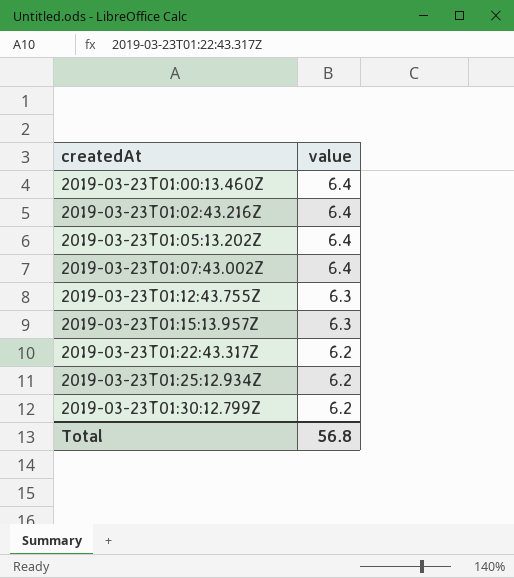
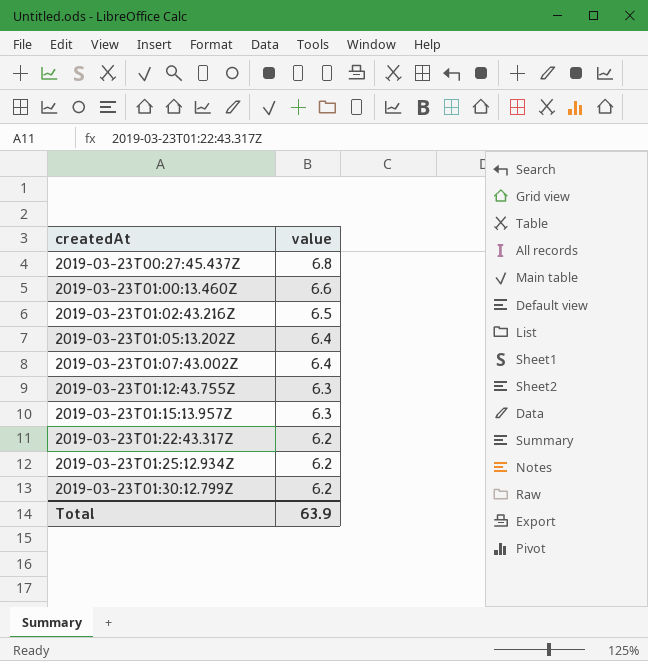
row 2019-03-23T00:27:45.437Z: none -> 6.8
2019-03-23T01:00:13.460Z | value: 6.4 -> 6.6
2019-03-23T01:02:43.216Z | value: 6.4 -> 6.5
Total | value: 56.8 -> 63.9

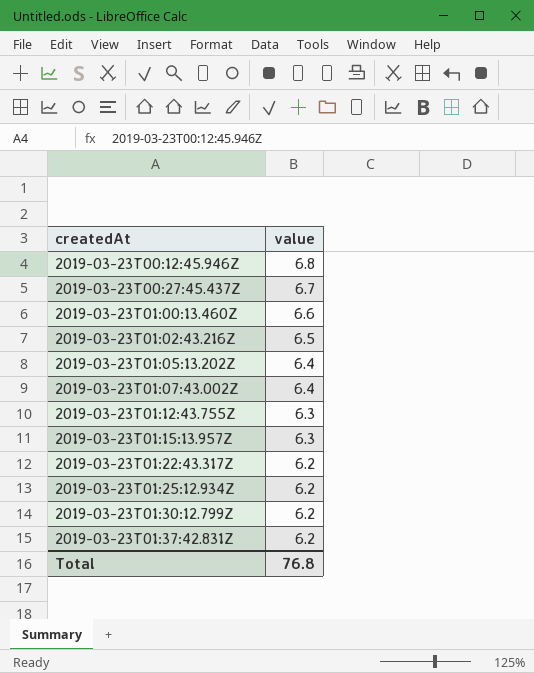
row 2019-03-23T00:12:45.946Z: none -> 6.8
2019-03-23T00:27:45.437Z | value: 6.8 -> 6.7
row 2019-03-23T01:37:42.831Z: none -> 6.2
Total | value: 63.9 -> 76.8

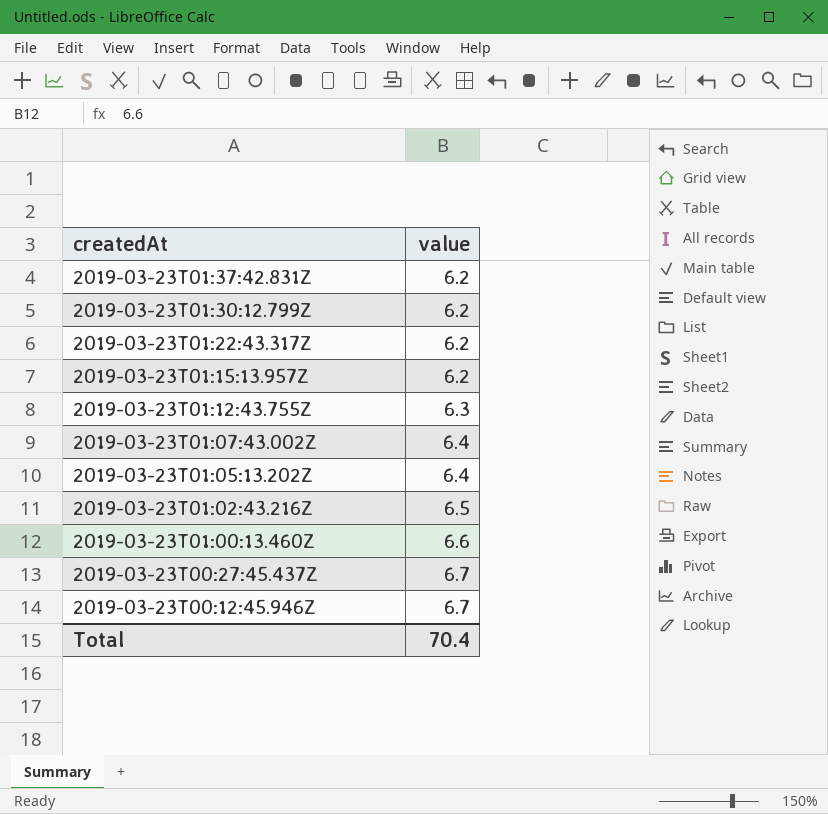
row order: createdAt ascending -> createdAt descending
row 2019-03-23T01:25:12.934Z: 6.2 -> none
2019-03-23T01:15:13.957Z | value: 6.3 -> 6.2
2019-03-23T00:12:45.946Z | value: 6.8 -> 6.7
Total | value: 76.8 -> 70.4

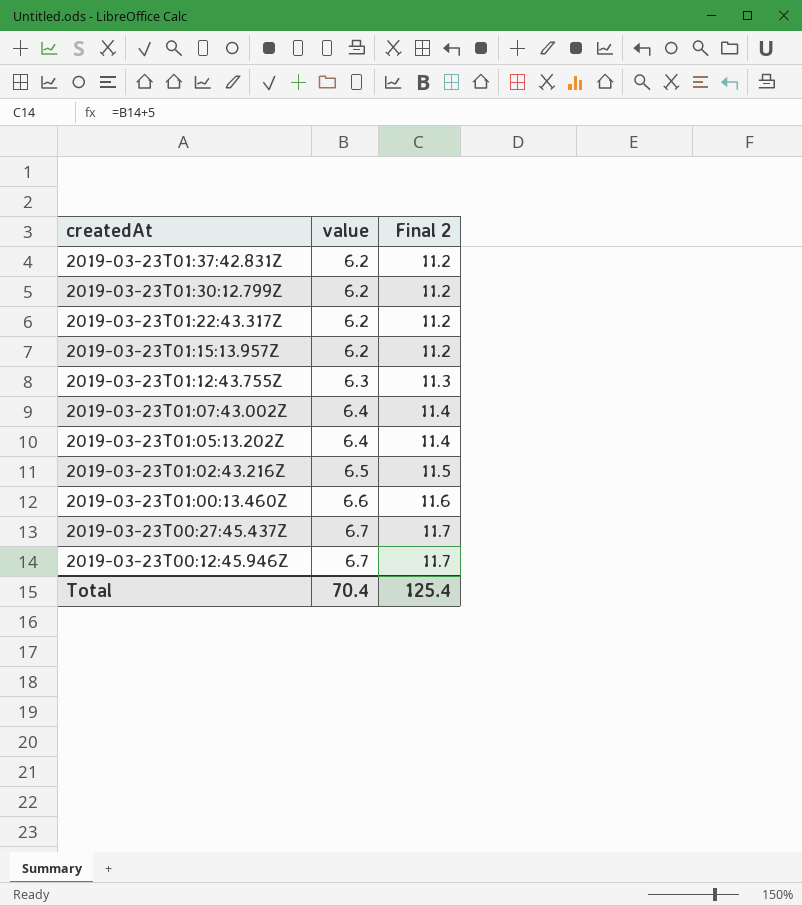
column Final 2 | formula: none -> [value] + 5

